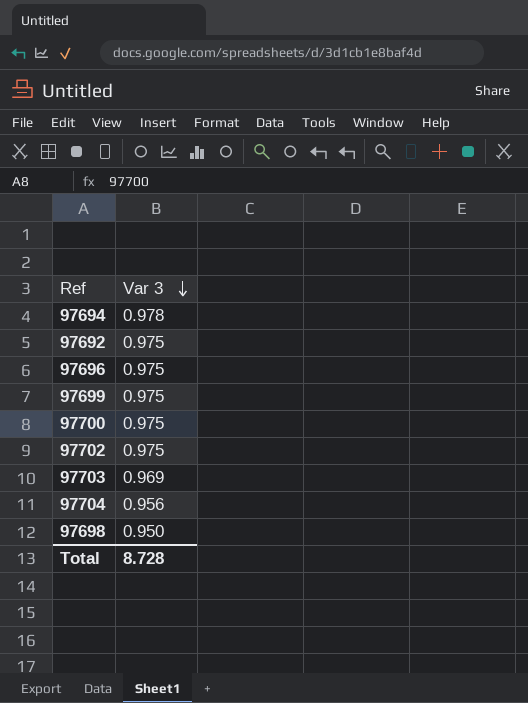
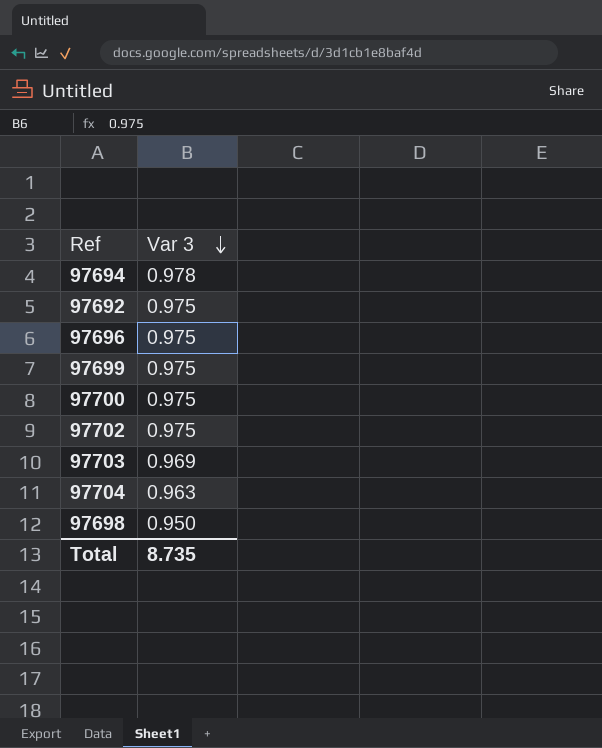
97704 | Var 3: 0.956 -> 0.963
Total | Var 3: 8.728 -> 8.735

